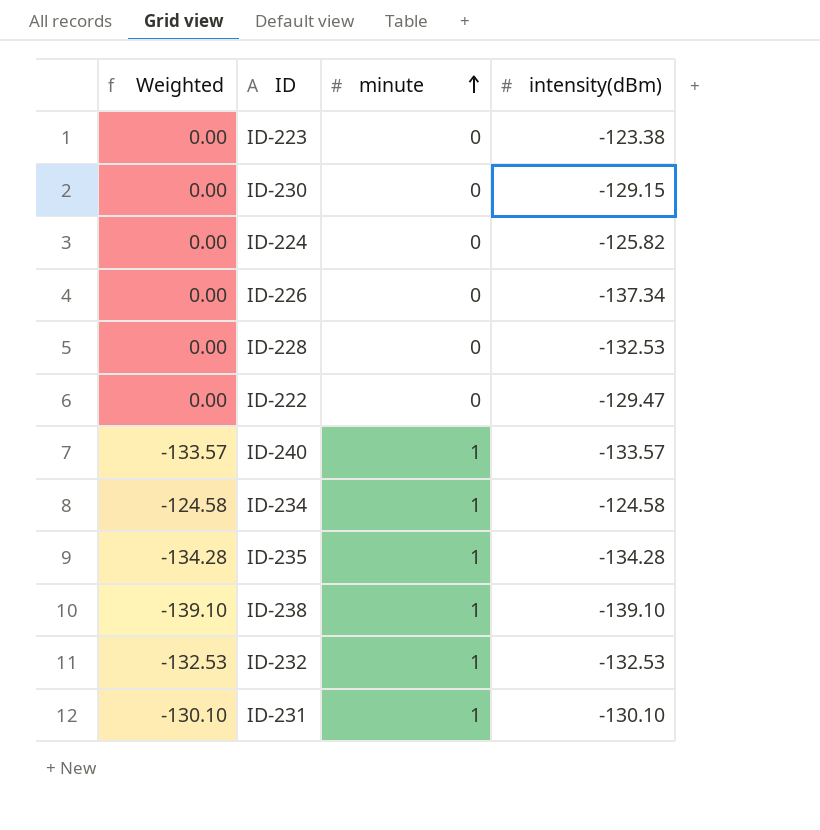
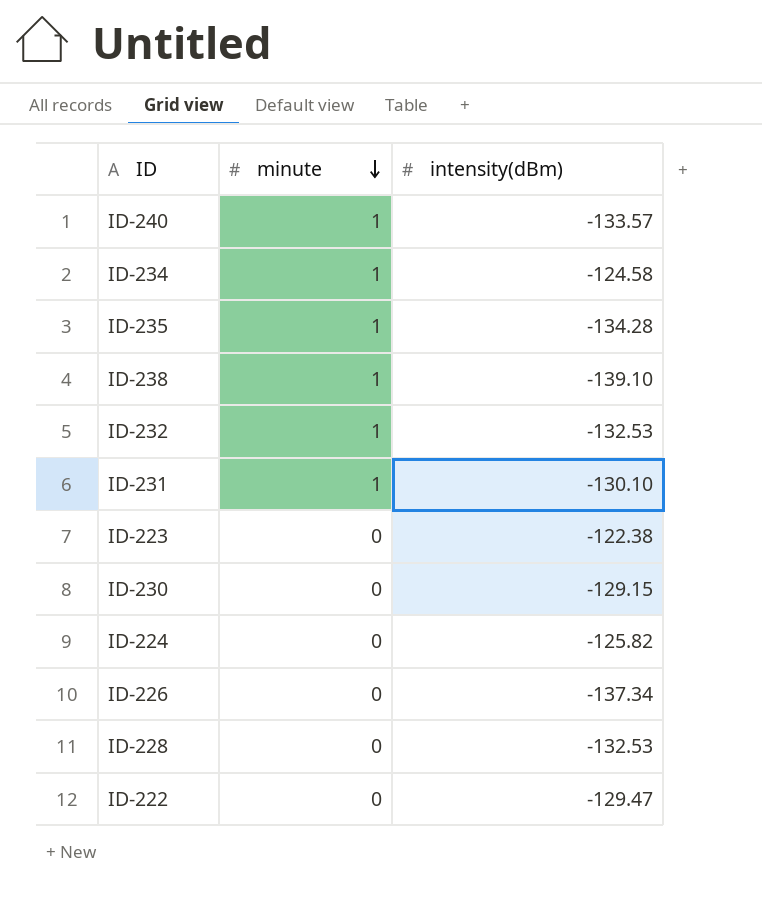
row order: minute ascending -> minute descending
column Weighted | formula: [minute] * [intensity(dBm)] -> none
ID-223 | intensity(dBm): -123.38 -> -122.38

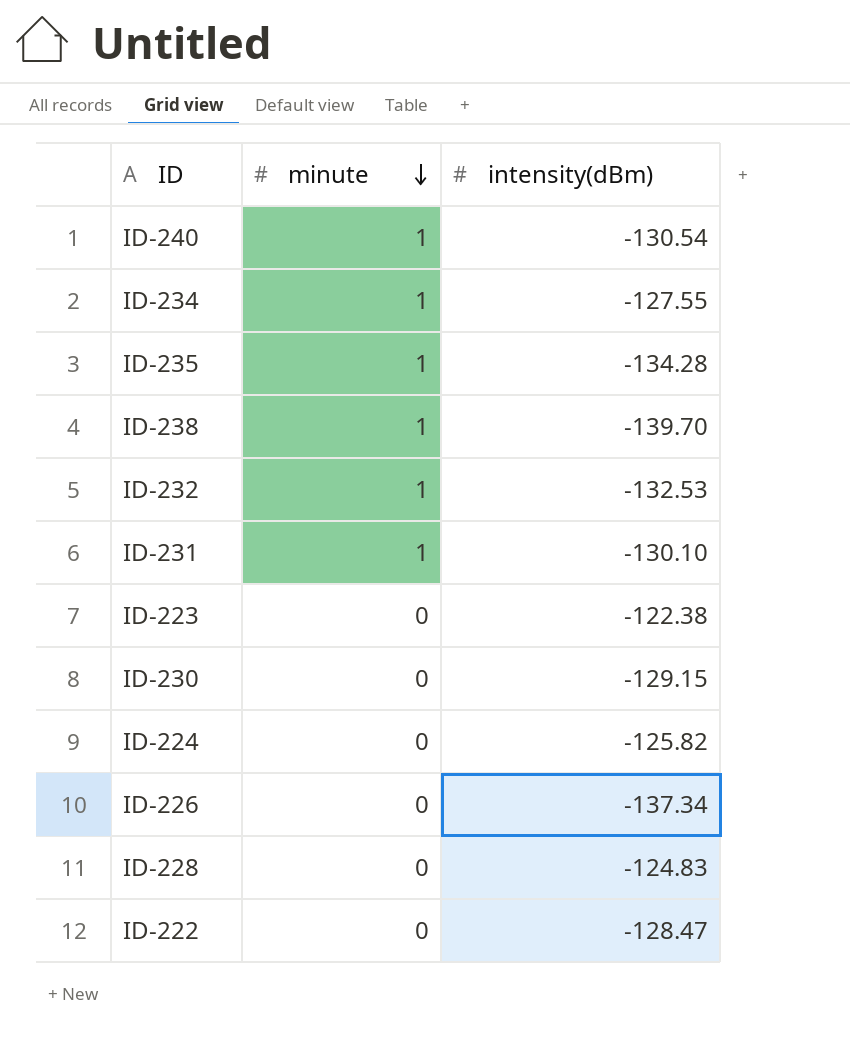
ID-240 | intensity(dBm): -133.57 -> -130.54
ID-234 | intensity(dBm): -124.58 -> -127.55
ID-238 | intensity(dBm): -139.10 -> -139.70
ID-228 | intensity(dBm): -132.53 -> -124.83
ID-222 | intensity(dBm): -129.47 -> -128.47

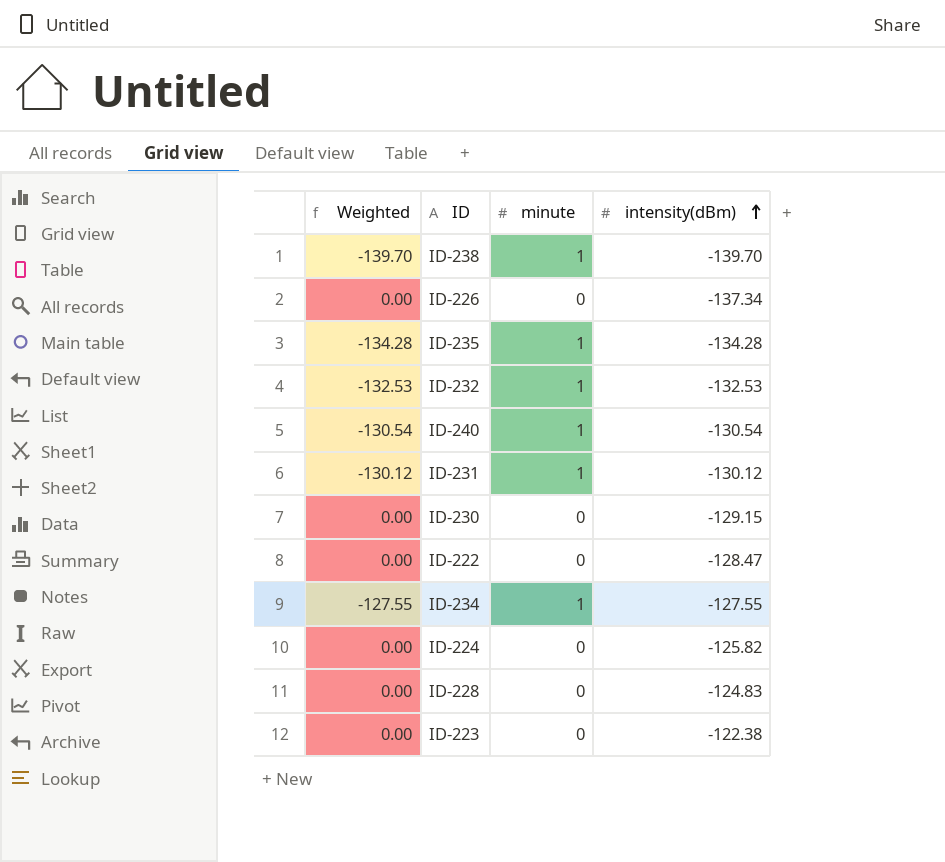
row order: minute descending -> intensity(dBm) ascending
column Weighted | formula: none -> [minute] * [intensity(dBm)]
ID-231 | intensity(dBm): -130.10 -> -130.12

